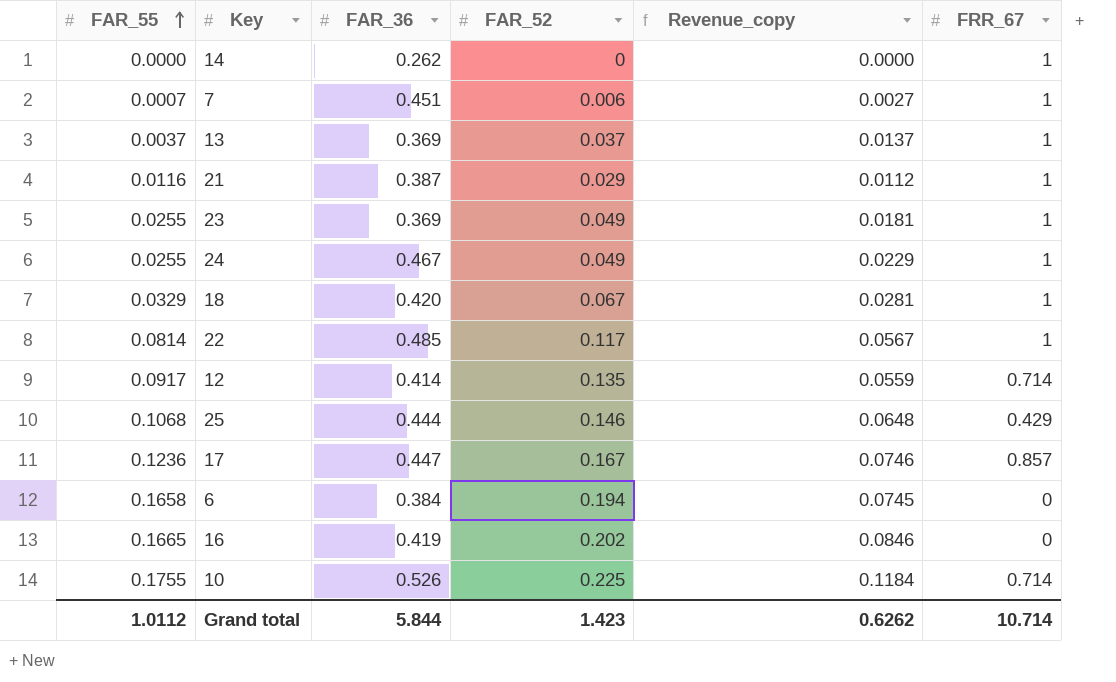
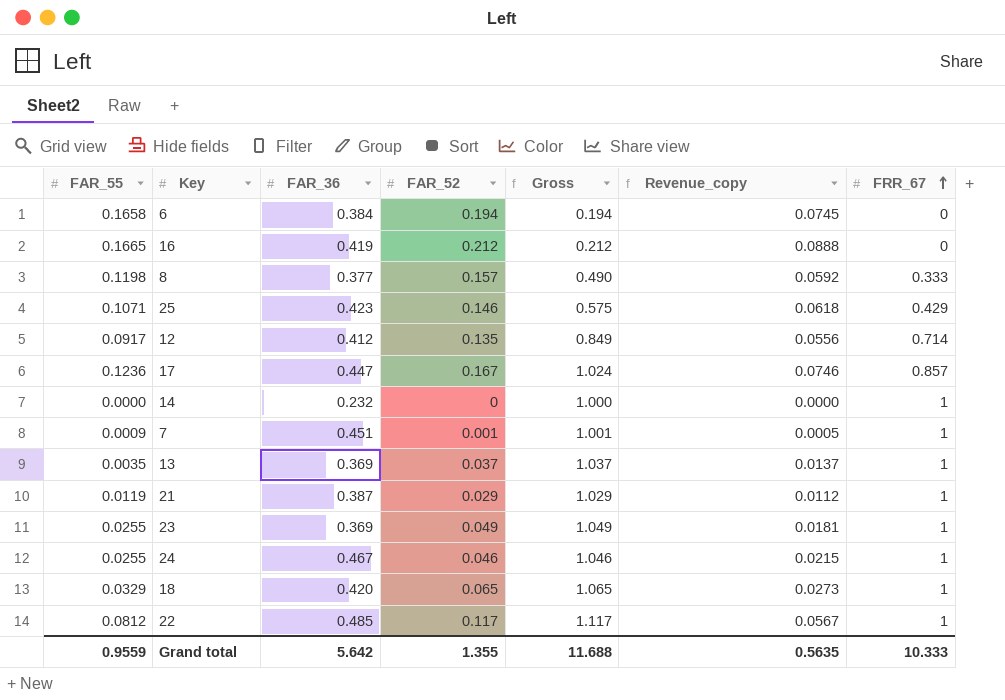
row order: FAR_55 ascending -> FRR_67 ascending
column Gross | formula: none -> [FAR_52] + [FRR_67]
row 10: 0.1755 | 0.526 | 0.225 | 0.1184 | 0.714 -> none
16 | FAR_52: 0.202 -> 0.212
16 | Revenue_copy: 0.0846 -> 0.0888
row 8: none -> 0.1198 | 0.377 | 0.157 | 0.490 | 0.0592 | 0.333
25 | FAR_55: 0.1068 -> 0.1071
25 | FAR_36: 0.444 -> 0.423
25 | Revenue_copy: 0.0648 -> 0.0618
12 | FAR_36: 0.414 -> 0.412
12 | Revenue_copy: 0.0559 -> 0.0556
14 | FAR_36: 0.262 -> 0.232
7 | FAR_55: 0.0007 -> 0.0009
7 | FAR_52: 0.006 -> 0.001
7 | Revenue_copy: 0.0027 -> 0.0005
13 | FAR_55: 0.0037 -> 0.0035
21 | FAR_55: 0.0116 -> 0.0119
24 | FAR_52: 0.049 -> 0.046
24 | Revenue_copy: 0.0229 -> 0.0215
18 | FAR_52: 0.067 -> 0.065
18 | Revenue_copy: 0.0281 -> 0.0273
22 | FAR_55: 0.0814 -> 0.0812
Grand total | FAR_55: 1.0112 -> 0.9559
Grand total | FAR_36: 5.844 -> 5.642
Grand total | FAR_52: 1.423 -> 1.355
Grand total | Revenue_copy: 0.6262 -> 0.5635
Grand total | FRR_67: 10.714 -> 10.333

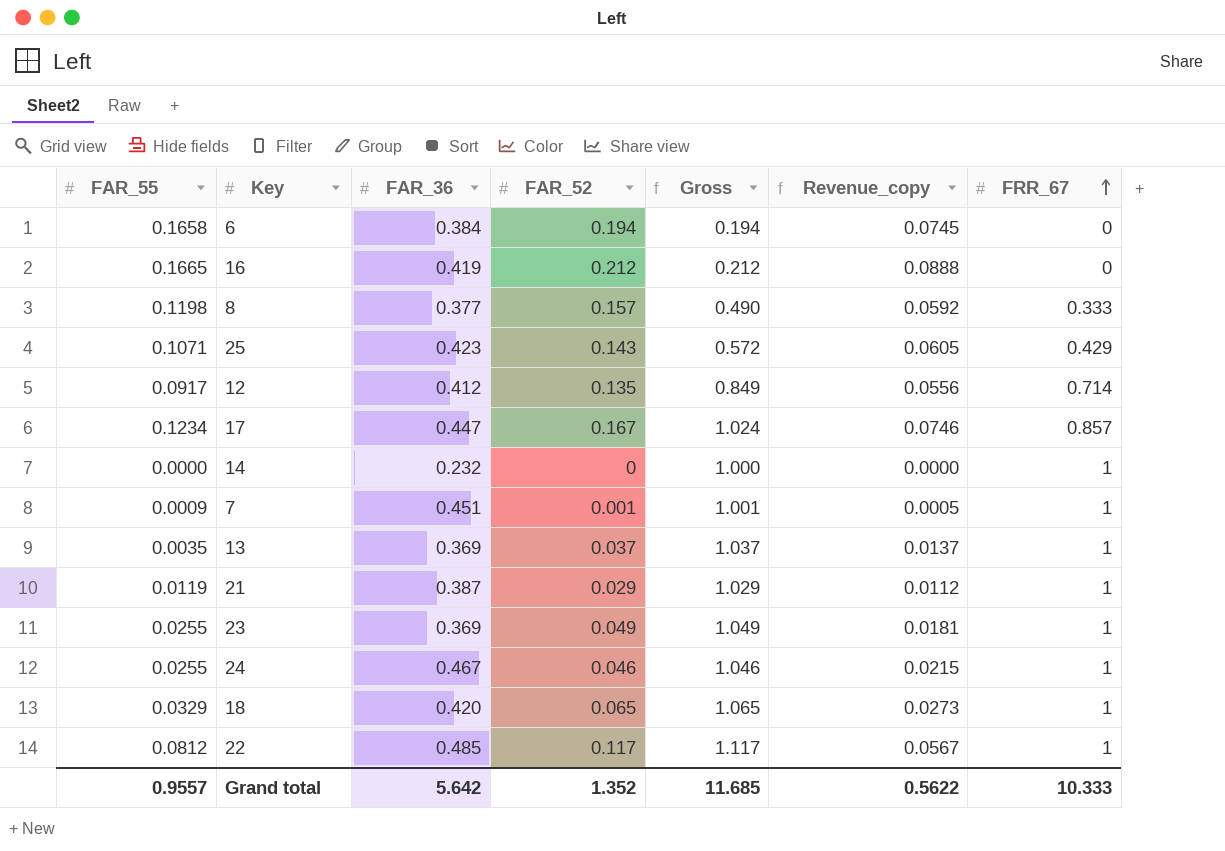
25 | FAR_52: 0.146 -> 0.143
25 | Gross: 0.575 -> 0.572
25 | Revenue_copy: 0.0618 -> 0.0605
17 | FAR_55: 0.1236 -> 0.1234
Grand total | FAR_55: 0.9559 -> 0.9557
Grand total | FAR_52: 1.355 -> 1.352
Grand total | Gross: 11.688 -> 11.685
Grand total | Revenue_copy: 0.5635 -> 0.5622

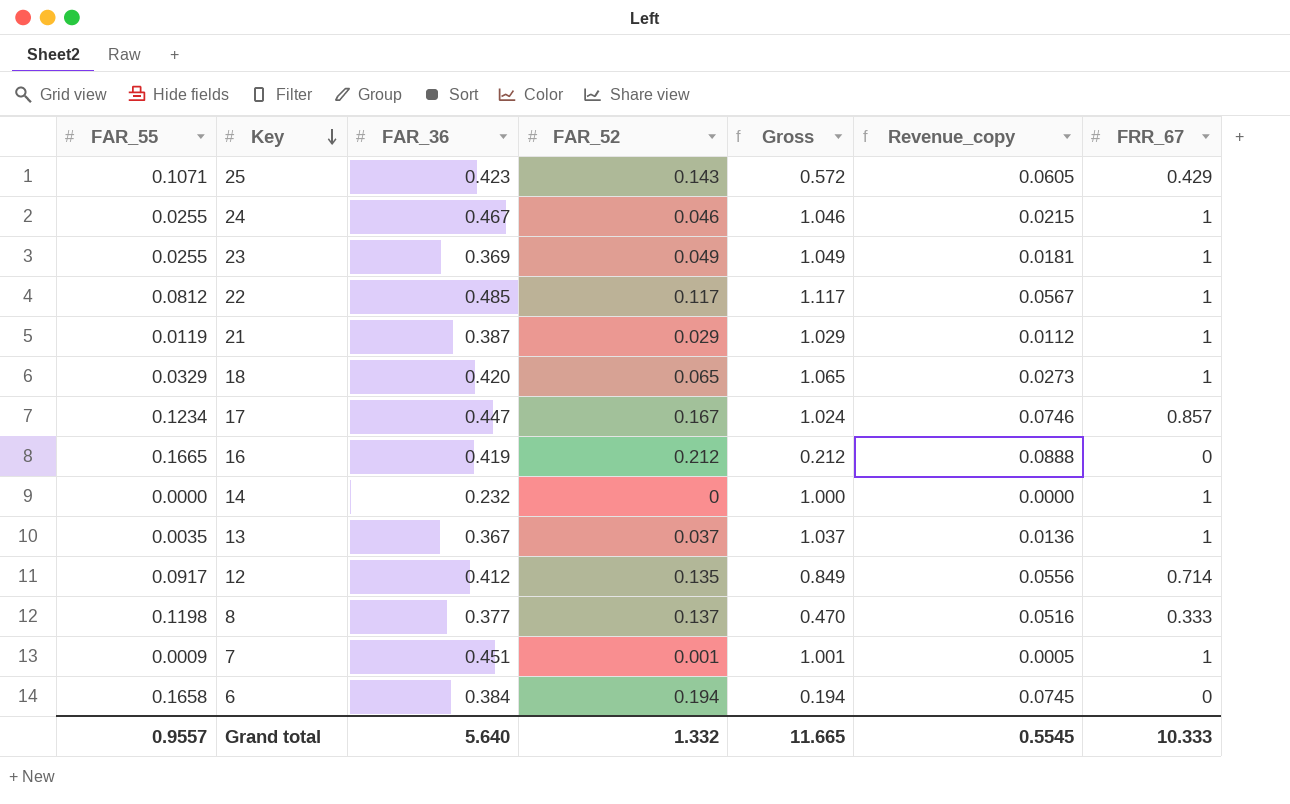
row order: FRR_67 ascending -> Key descending
13 | FAR_36: 0.369 -> 0.367
13 | Revenue_copy: 0.0137 -> 0.0136
8 | FAR_52: 0.157 -> 0.137
8 | Gross: 0.490 -> 0.470
8 | Revenue_copy: 0.0592 -> 0.0516
Grand total | FAR_36: 5.642 -> 5.640
Grand total | FAR_52: 1.352 -> 1.332
Grand total | Gross: 11.685 -> 11.665
Grand total | Revenue_copy: 0.5622 -> 0.5545

